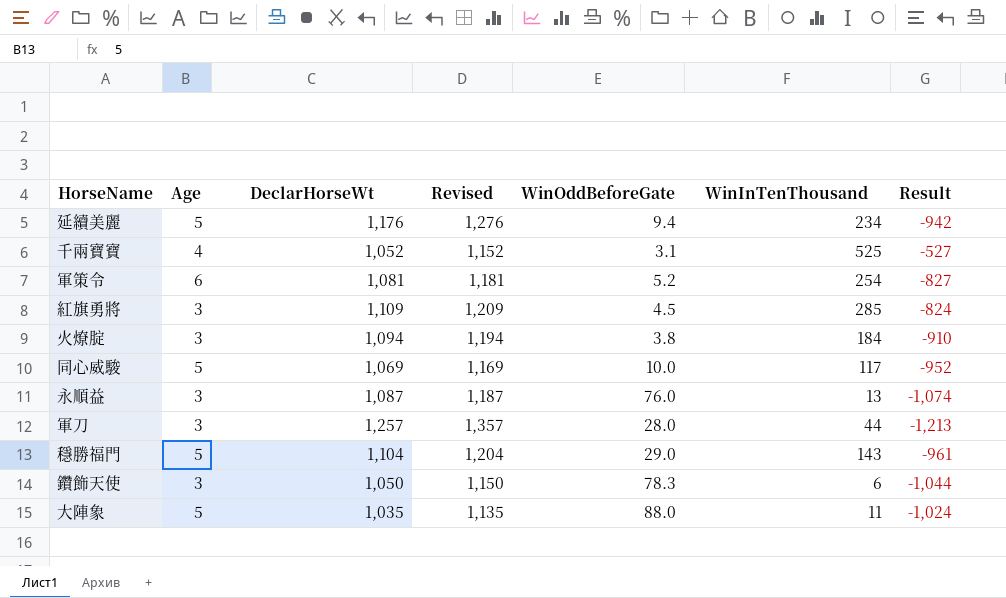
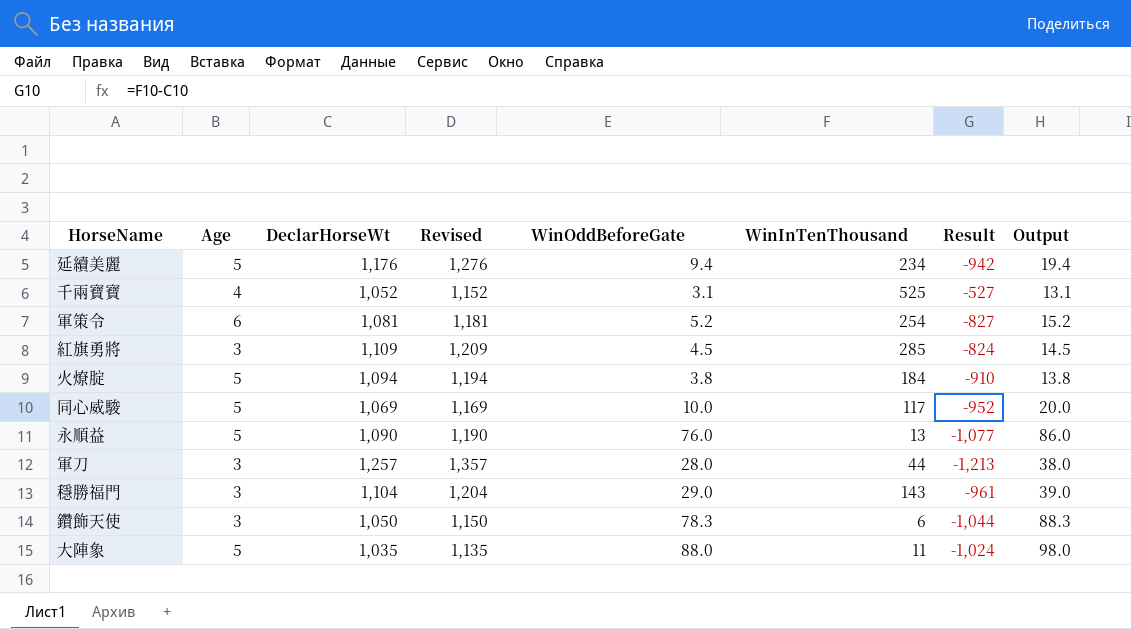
column Output | formula: none -> [WinOddBeforeGate] + 10
火燎腚 | Age: 3 -> 5
永順益 | Age: 3 -> 5
永順益 | DeclarHorseWt: 1,087 -> 1,090
永順益 | Revised: 1,187 -> 1,190
永順益 | Result: -1,074 -> -1,077
穩勝福門 | Age: 5 -> 3

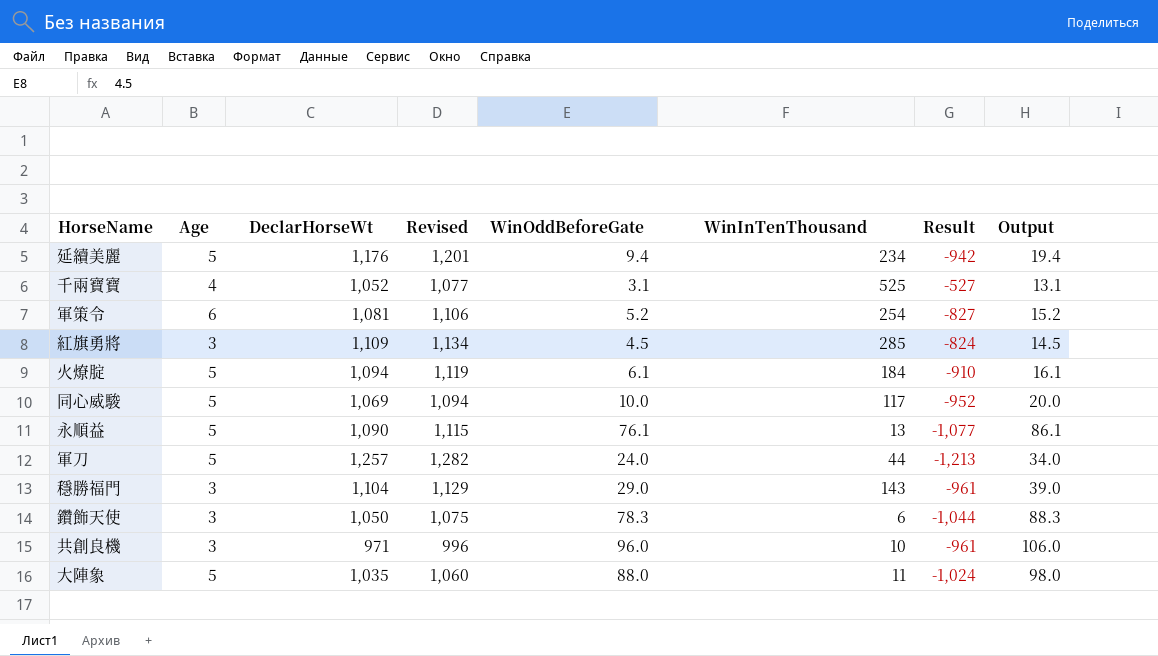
column Revised | formula: [DeclarHorseWt] + 100 -> [DeclarHorseWt] + 25
火燎腚 | WinOddBeforeGate: 3.8 -> 6.1
火燎腚 | Output: 13.8 -> 16.1
永順益 | WinOddBeforeGate: 76.0 -> 76.1
永順益 | Output: 86.0 -> 86.1
軍刀 | Age: 3 -> 5
軍刀 | WinOddBeforeGate: 28.0 -> 24.0
軍刀 | Output: 38.0 -> 34.0
row 共創良機: none -> 3 | 971 | 996 | 96.0 | 10 | -961 | 106.0

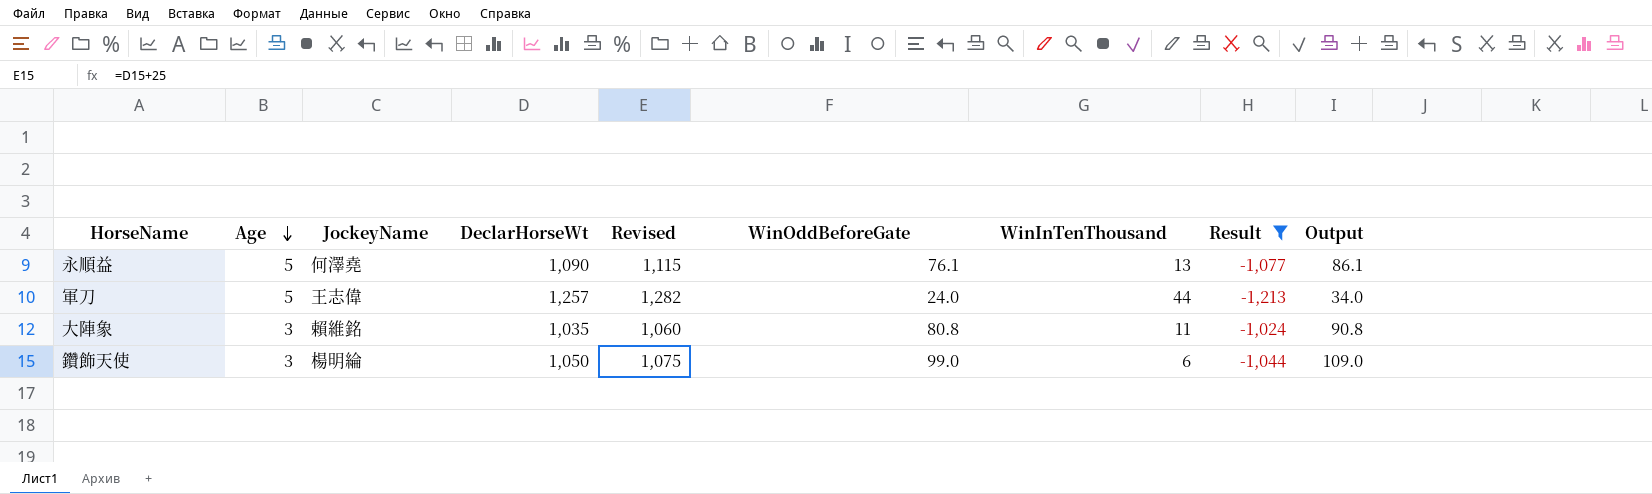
filter: none -> Result <= -1,024
row order: none -> Age descending
column JockeyName | position: none -> 3
大陣象 | Age: 5 -> 3
大陣象 | WinOddBeforeGate: 88.0 -> 80.8
大陣象 | Output: 98.0 -> 90.8
鑽飾天使 | WinOddBeforeGate: 78.3 -> 99.0
鑽飾天使 | Output: 88.3 -> 109.0

